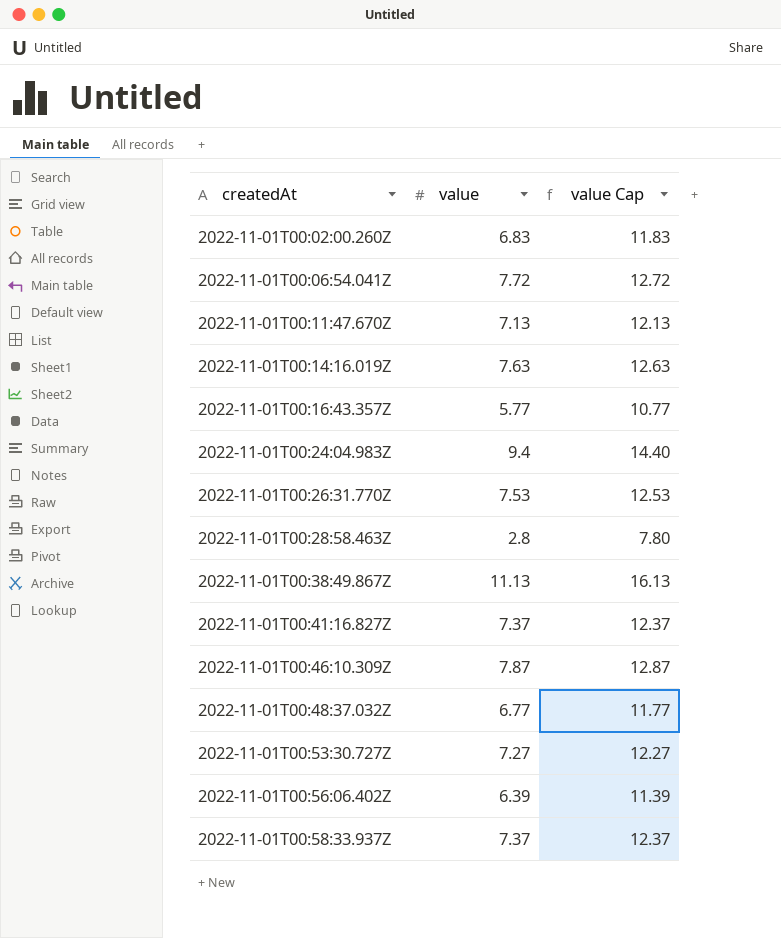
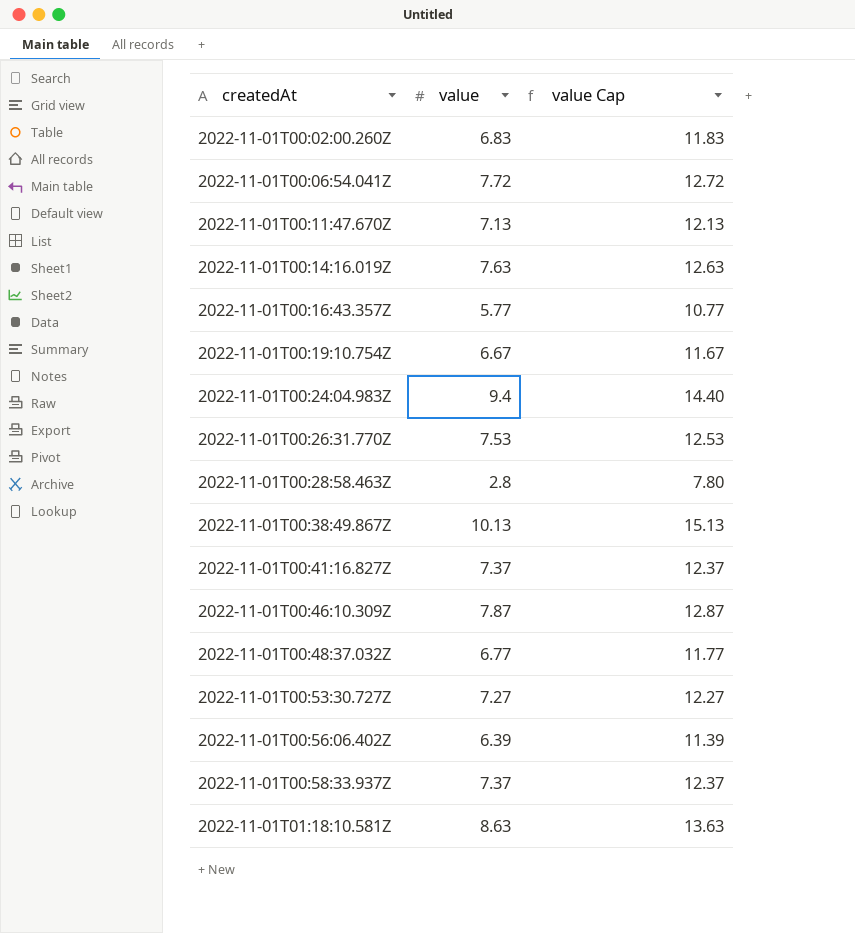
row 2022-11-01T00:19:10.754Z: none -> 6.67 | 11.67
2022-11-01T00:38:49.867Z | value: 11.13 -> 10.13
2022-11-01T00:38:49.867Z | value Cap: 16.13 -> 15.13
row 2022-11-01T01:18:10.581Z: none -> 8.63 | 13.63

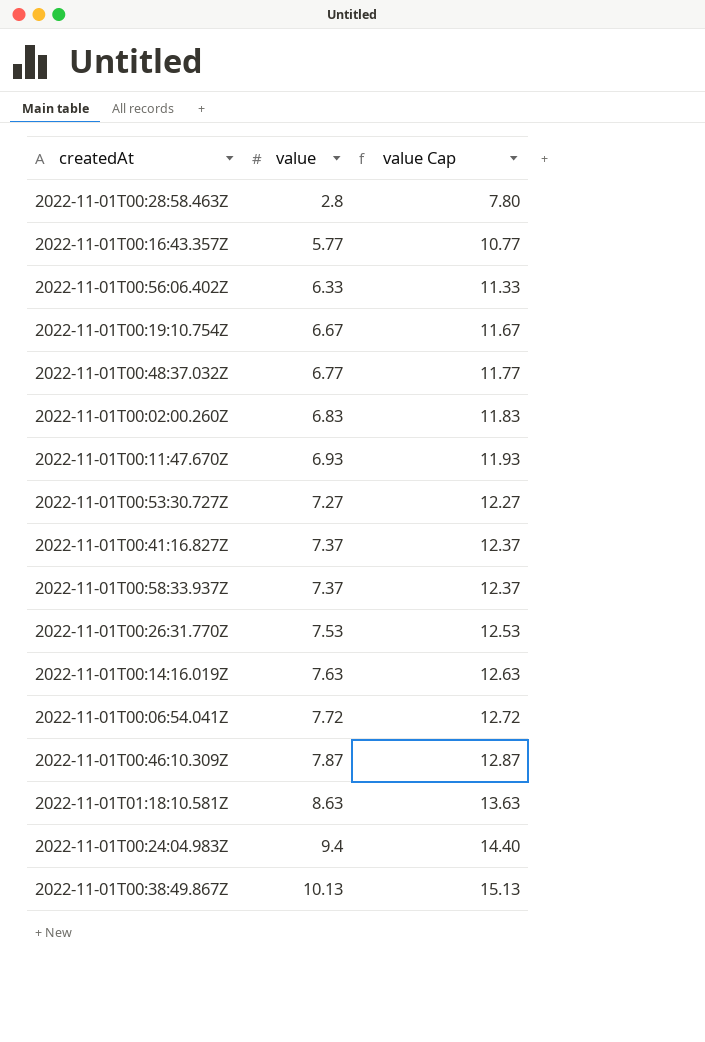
row order: createdAt ascending -> value ascending
2022-11-01T00:56:06.402Z | value: 6.39 -> 6.33
2022-11-01T00:56:06.402Z | value Cap: 11.39 -> 11.33
2022-11-01T00:11:47.670Z | value: 7.13 -> 6.93
2022-11-01T00:11:47.670Z | value Cap: 12.13 -> 11.93

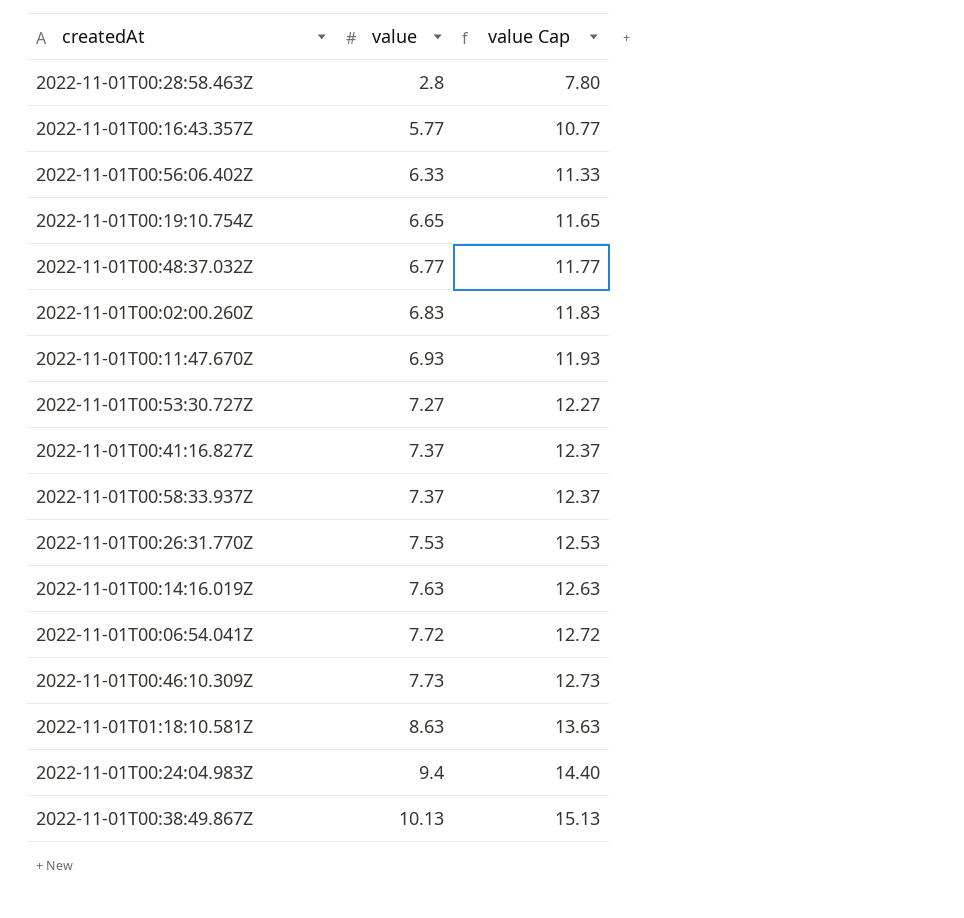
2022-11-01T00:19:10.754Z | value: 6.67 -> 6.65
2022-11-01T00:19:10.754Z | value Cap: 11.67 -> 11.65
2022-11-01T00:46:10.309Z | value: 7.87 -> 7.73
2022-11-01T00:46:10.309Z | value Cap: 12.87 -> 12.73

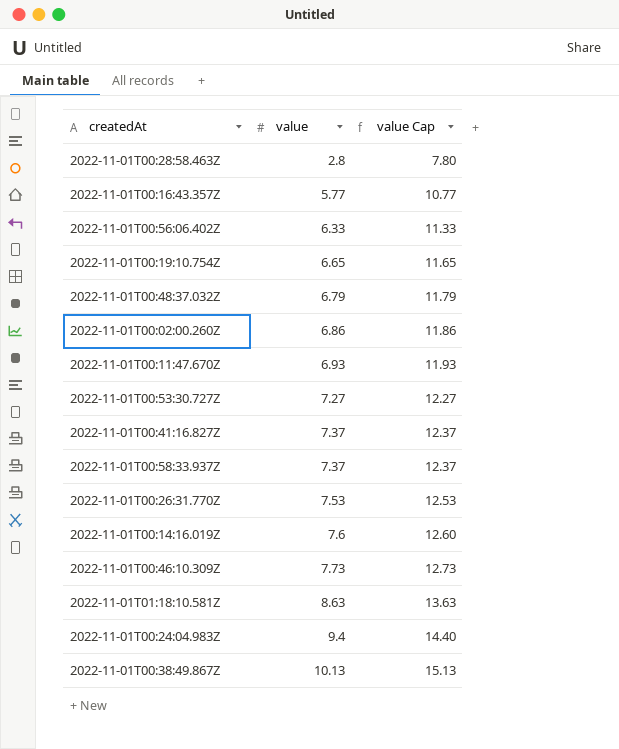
row 2022-11-01T00:06:54.041Z: 7.72 | 12.72 -> none
2022-11-01T00:48:37.032Z | value: 6.77 -> 6.79
2022-11-01T00:48:37.032Z | value Cap: 11.77 -> 11.79
2022-11-01T00:02:00.260Z | value: 6.83 -> 6.86
2022-11-01T00:02:00.260Z | value Cap: 11.83 -> 11.86
2022-11-01T00:14:16.019Z | value: 7.63 -> 7.6
2022-11-01T00:14:16.019Z | value Cap: 12.63 -> 12.60

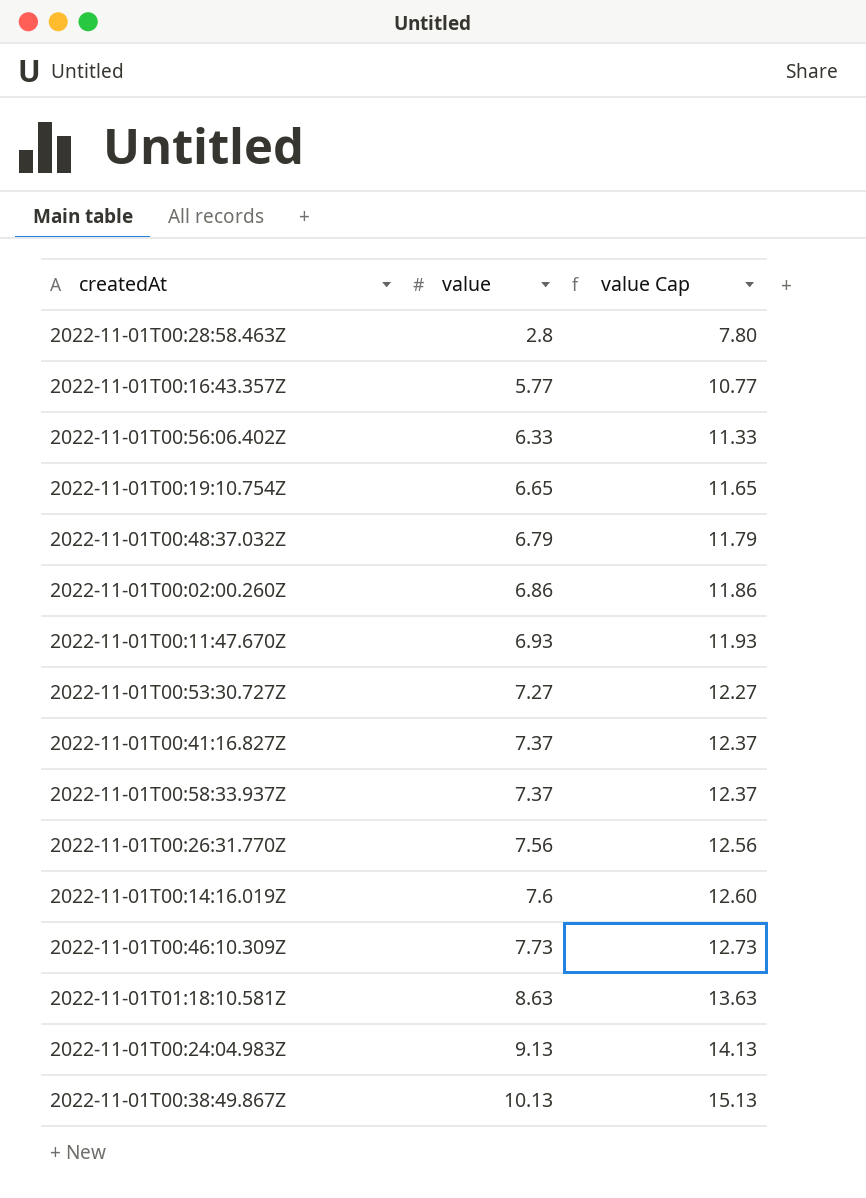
2022-11-01T00:26:31.770Z | value: 7.53 -> 7.56
2022-11-01T00:26:31.770Z | value Cap: 12.53 -> 12.56
2022-11-01T00:24:04.983Z | value: 9.4 -> 9.13
2022-11-01T00:24:04.983Z | value Cap: 14.40 -> 14.13

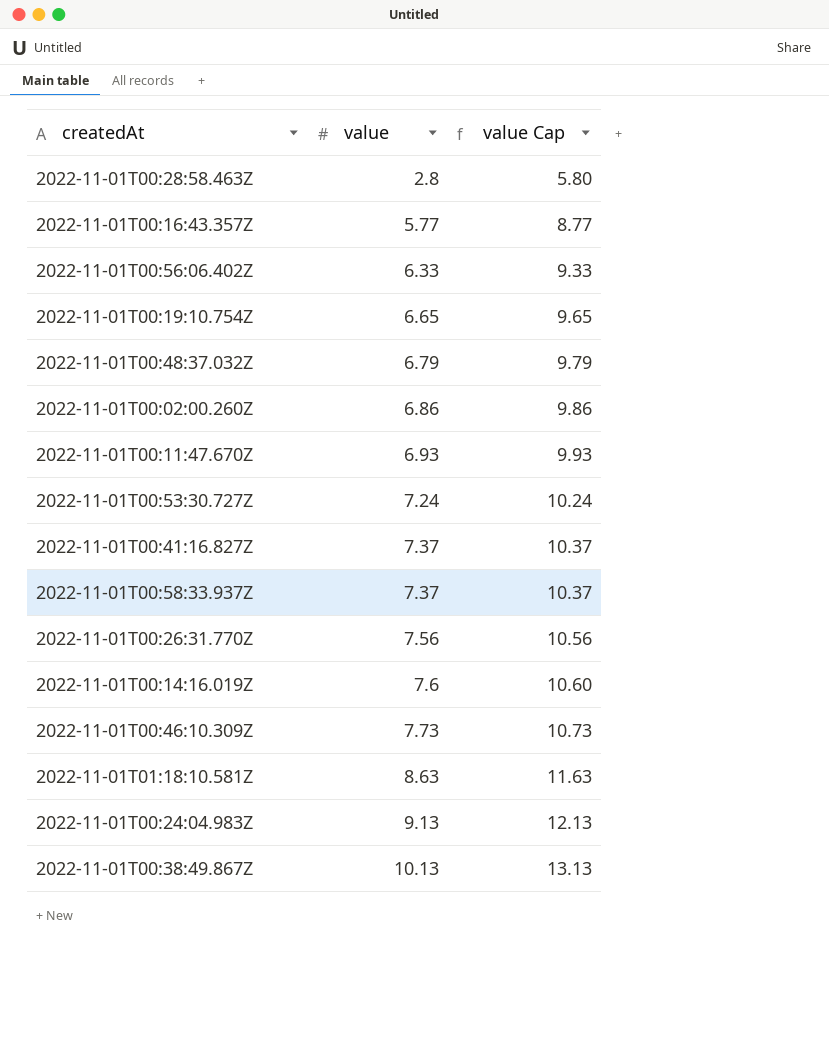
column value Cap | formula: [value] + 5 -> [value] + 3
2022-11-01T00:53:30.727Z | value: 7.27 -> 7.24

